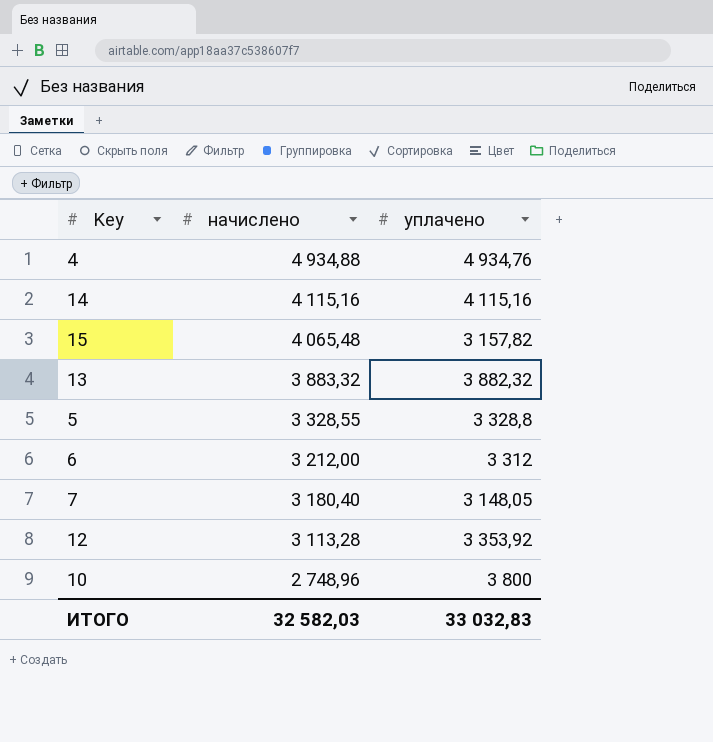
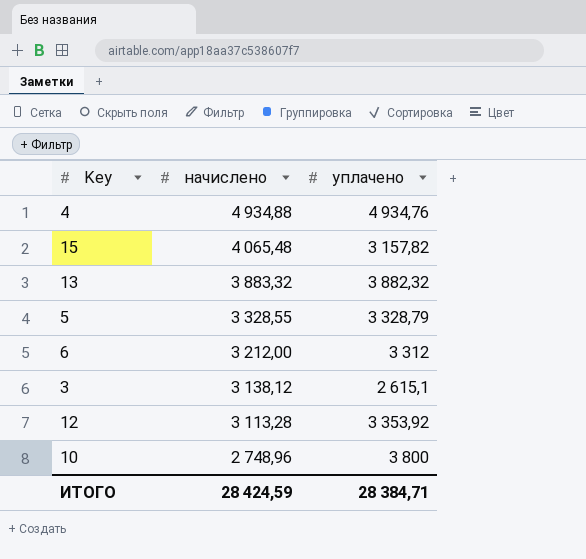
row 14: 4 115,16 | 4 115,16 -> none
row 7: 3 180,40 | 3 148,05 -> none
5 | уплачено: 3 328,8 -> 3 328,79
row 3: none -> 3 138,12 | 2 615,1
ИТОГО | начислено: 32 582,03 -> 28 424,59
ИТОГО | уплачено: 33 032,83 -> 28 384,71

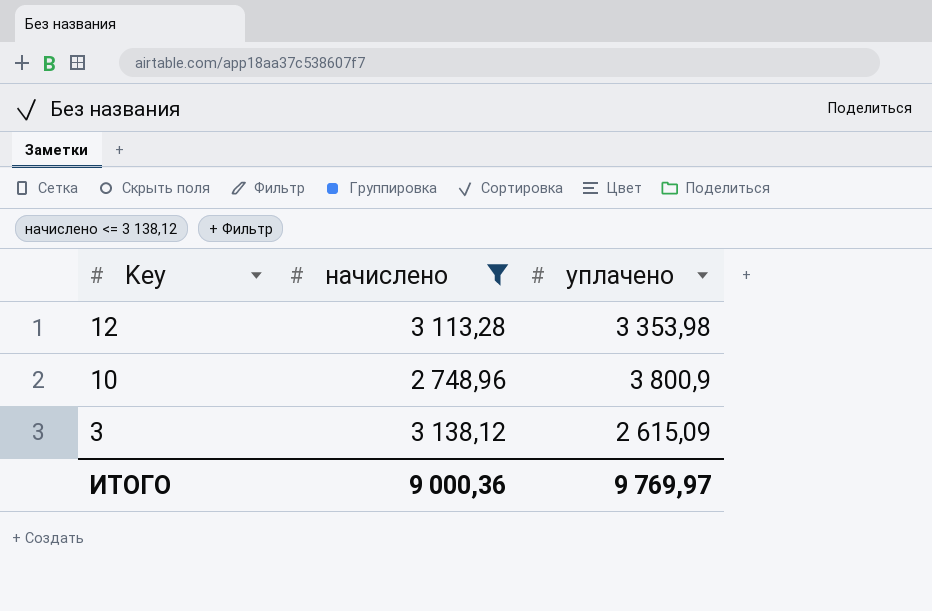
filter: none -> начислено <= 3 138,12
row order: начислено descending -> Key descending
12 | уплачено: 3 353,92 -> 3 353,98
10 | уплачено: 3 800 -> 3 800,9
3 | уплачено: 2 615,1 -> 2 615,09
ИТОГО | начислено: 28 424,59 -> 9 000,36
ИТОГО | уплачено: 28 384,71 -> 9 769,97

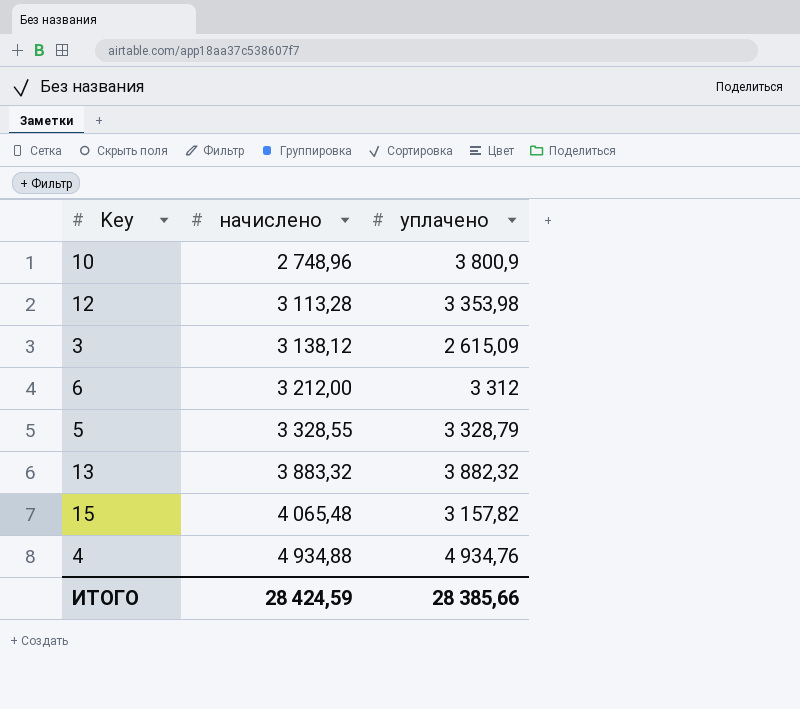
filter: начислено <= 3 138,12 -> none
row order: Key descending -> начислено ascending
ИТОГО | начислено: 9 000,36 -> 28 424,59
ИТОГО | уплачено: 9 769,97 -> 28 385,66

